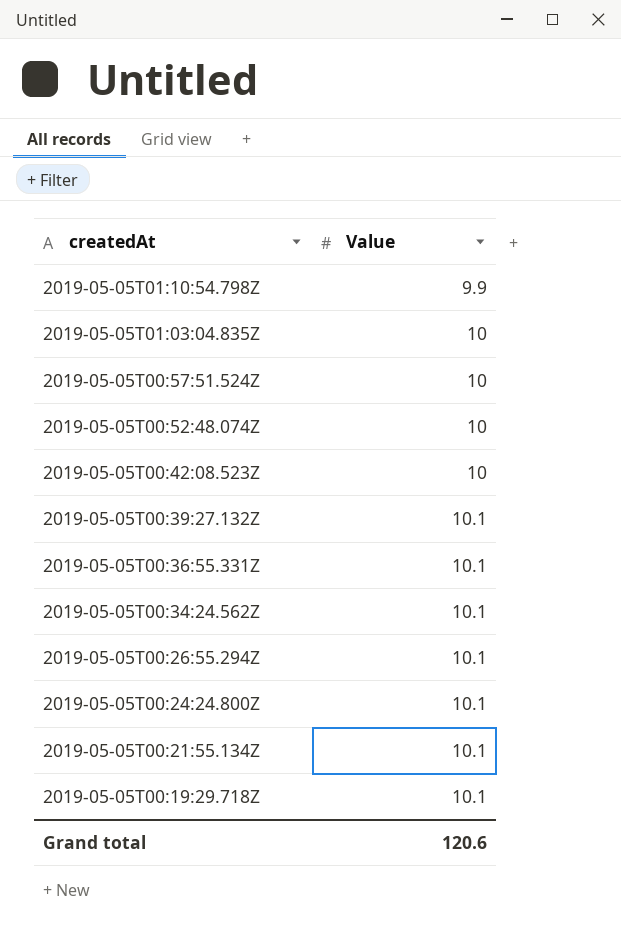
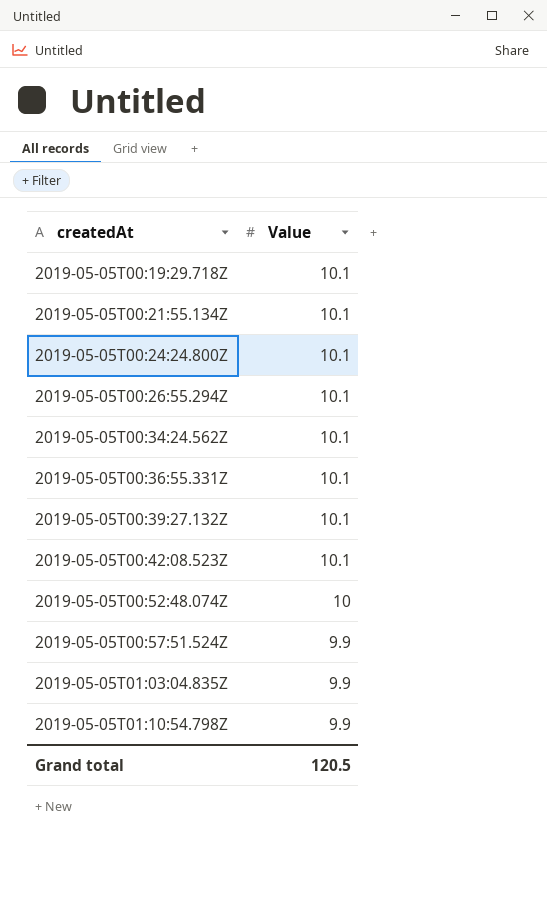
row order: createdAt descending -> createdAt ascending
2019-05-05T00:42:08.523Z | Value: 10 -> 10.1
2019-05-05T00:57:51.524Z | Value: 10 -> 9.9
2019-05-05T01:03:04.835Z | Value: 10 -> 9.9
Grand total | Value: 120.6 -> 120.5

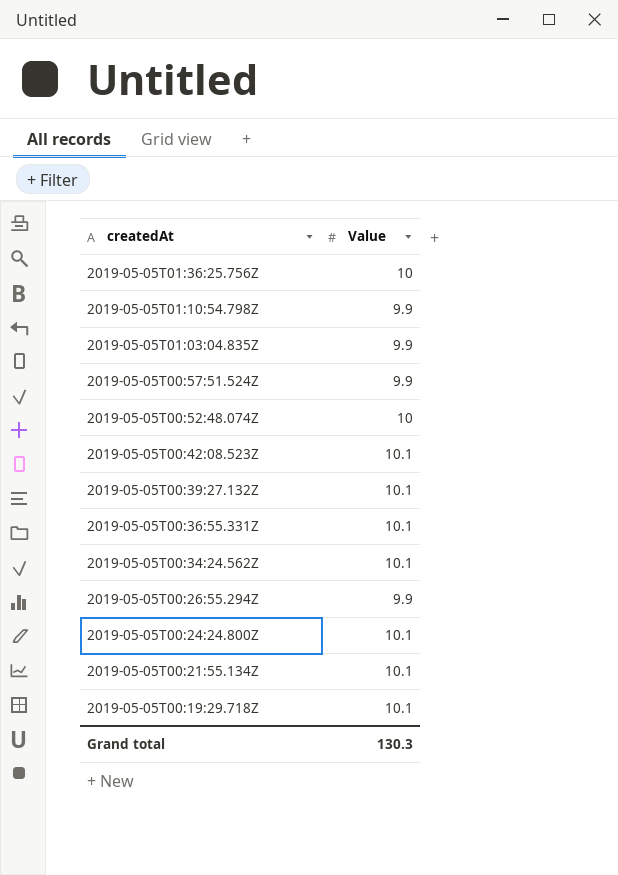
row order: createdAt ascending -> createdAt descending
row 2019-05-05T01:36:25.756Z: none -> 10
2019-05-05T00:26:55.294Z | Value: 10.1 -> 9.9
Grand total | Value: 120.5 -> 130.3

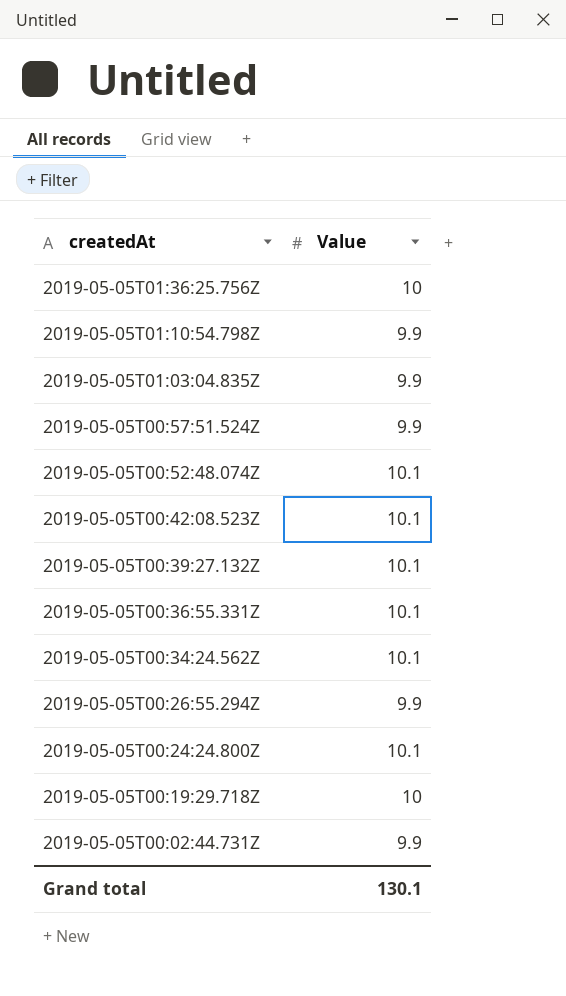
row 2019-05-05T00:21:55.134Z: 10.1 -> none
2019-05-05T00:52:48.074Z | Value: 10 -> 10.1
2019-05-05T00:19:29.718Z | Value: 10.1 -> 10
row 2019-05-05T00:02:44.731Z: none -> 9.9
Grand total | Value: 130.3 -> 130.1

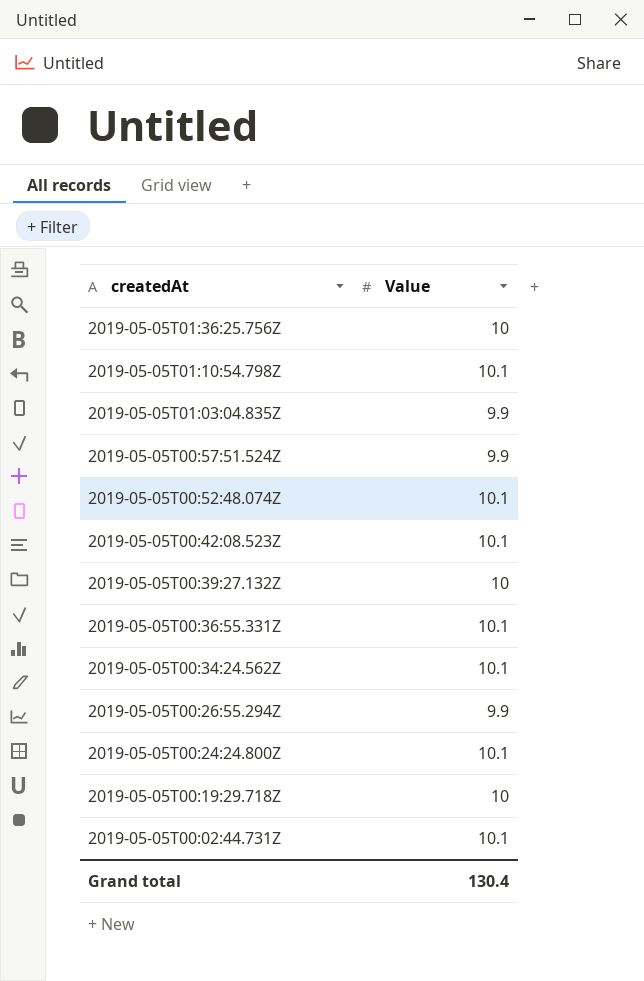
2019-05-05T01:10:54.798Z | Value: 9.9 -> 10.1
2019-05-05T00:39:27.132Z | Value: 10.1 -> 10
2019-05-05T00:02:44.731Z | Value: 9.9 -> 10.1
Grand total | Value: 130.1 -> 130.4

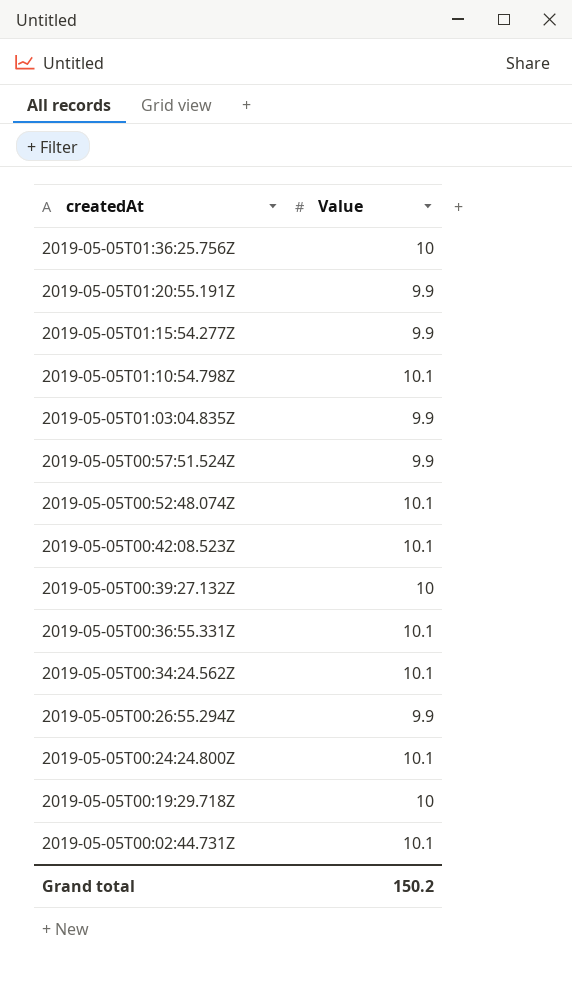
row 2019-05-05T01:20:55.191Z: none -> 9.9
row 2019-05-05T01:15:54.277Z: none -> 9.9
Grand total | Value: 130.4 -> 150.2

